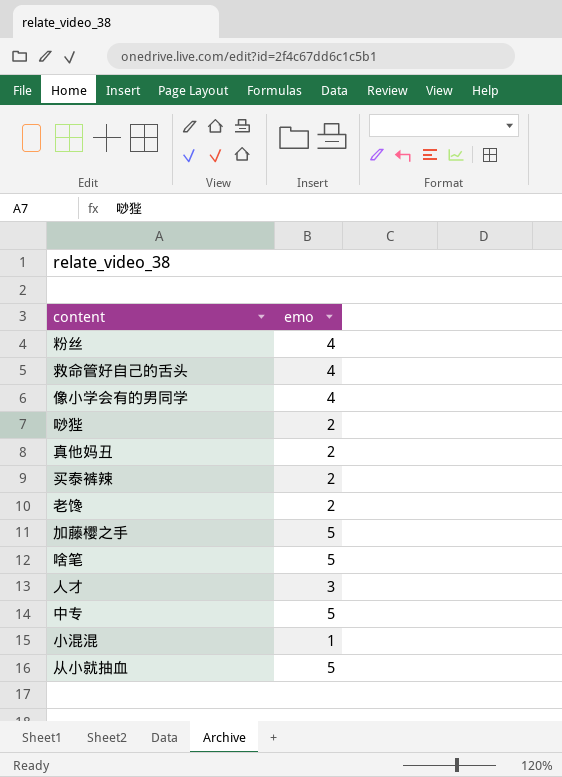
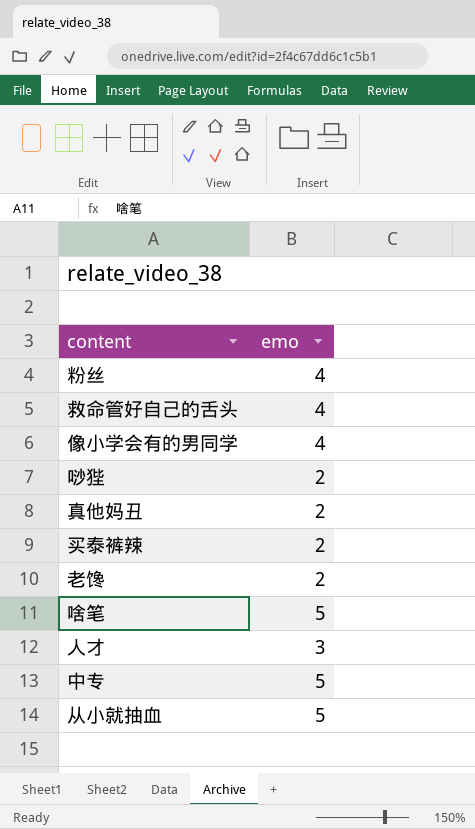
row 加藤樱之手: 5 -> none
row 小混混: 1 -> none

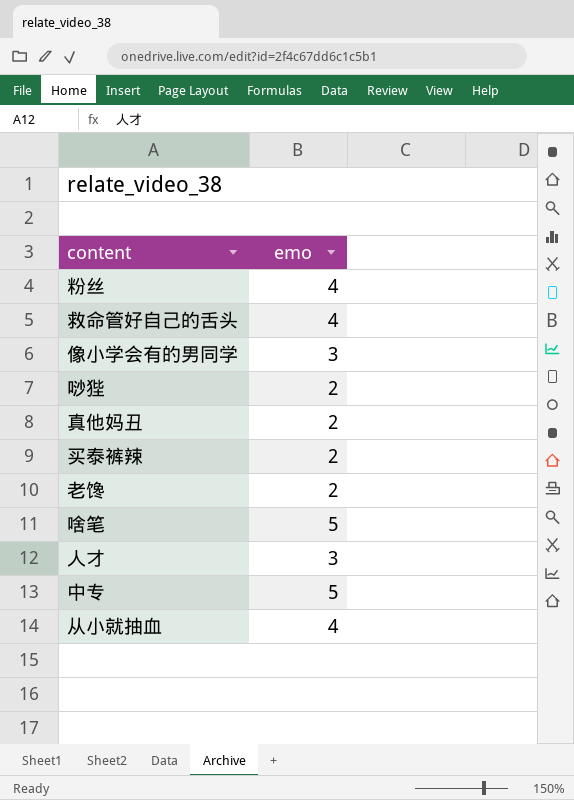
像小学会有的男同学 | emo: 4 -> 3
从小就抽血 | emo: 5 -> 4

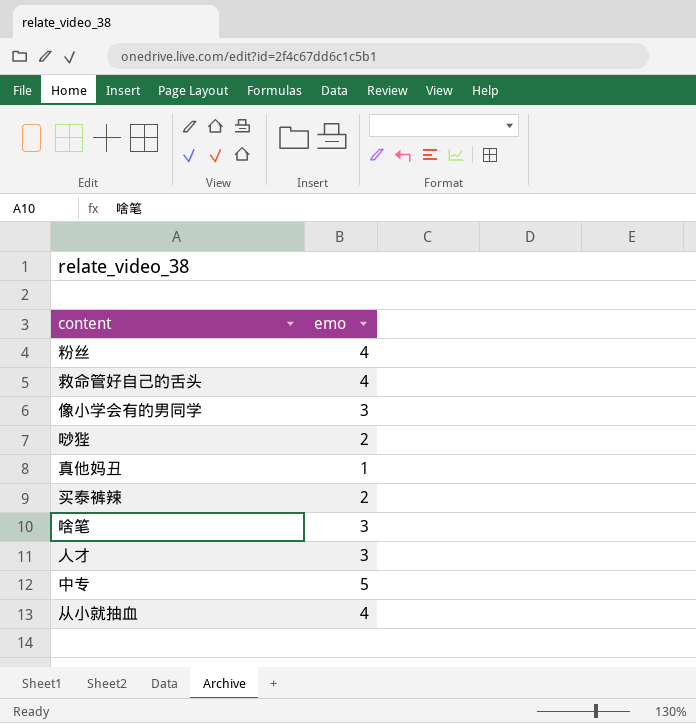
row 老馋: 2 -> none
真他妈丑 | emo: 2 -> 1
啥笔 | emo: 5 -> 3

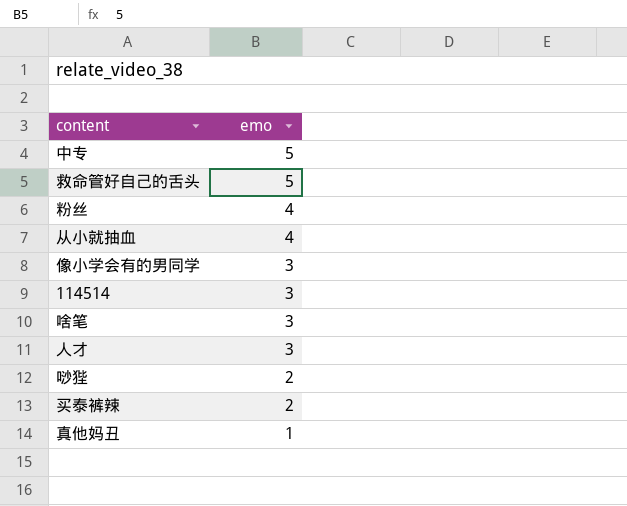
row order: none -> emo descending
救命管好自己的舌头 | emo: 4 -> 5
row 114514: none -> 3

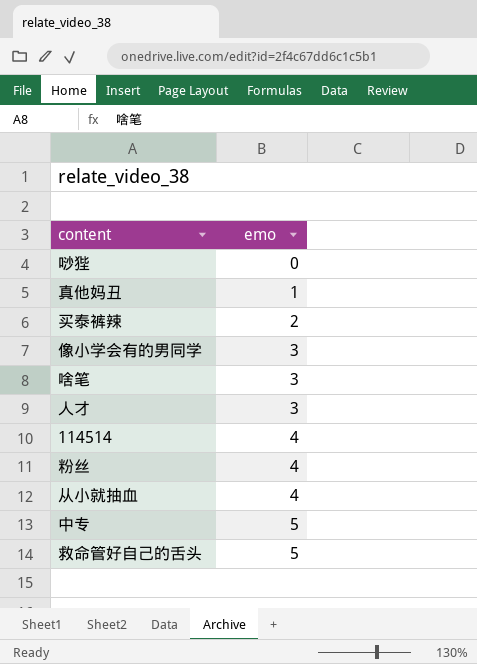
row order: emo descending -> emo ascending
唦狴 | emo: 2 -> 0
114514 | emo: 3 -> 4

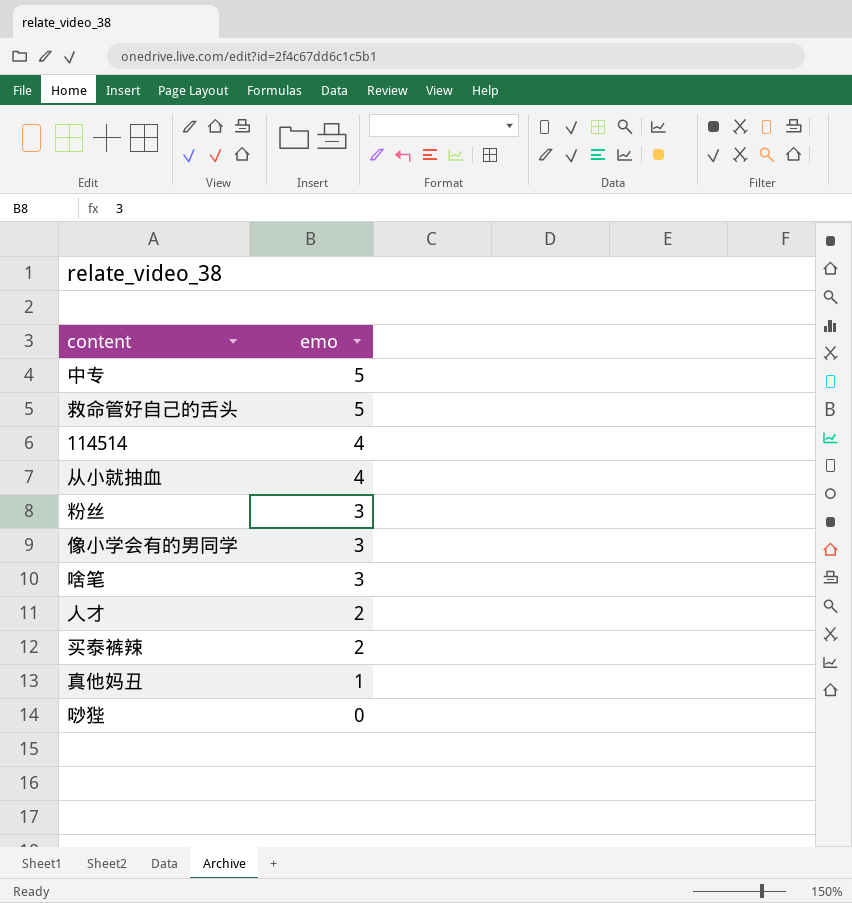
row order: emo ascending -> emo descending
粉丝 | emo: 4 -> 3
人才 | emo: 3 -> 2

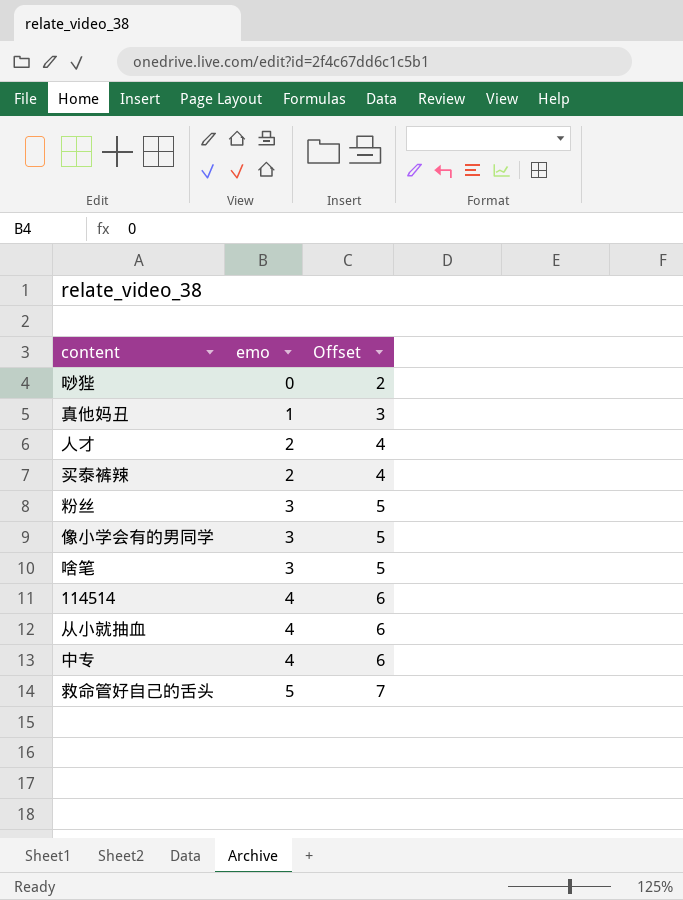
row order: emo descending -> emo ascending
column Offset | formula: none -> [emo] + 2
中专 | emo: 5 -> 4

